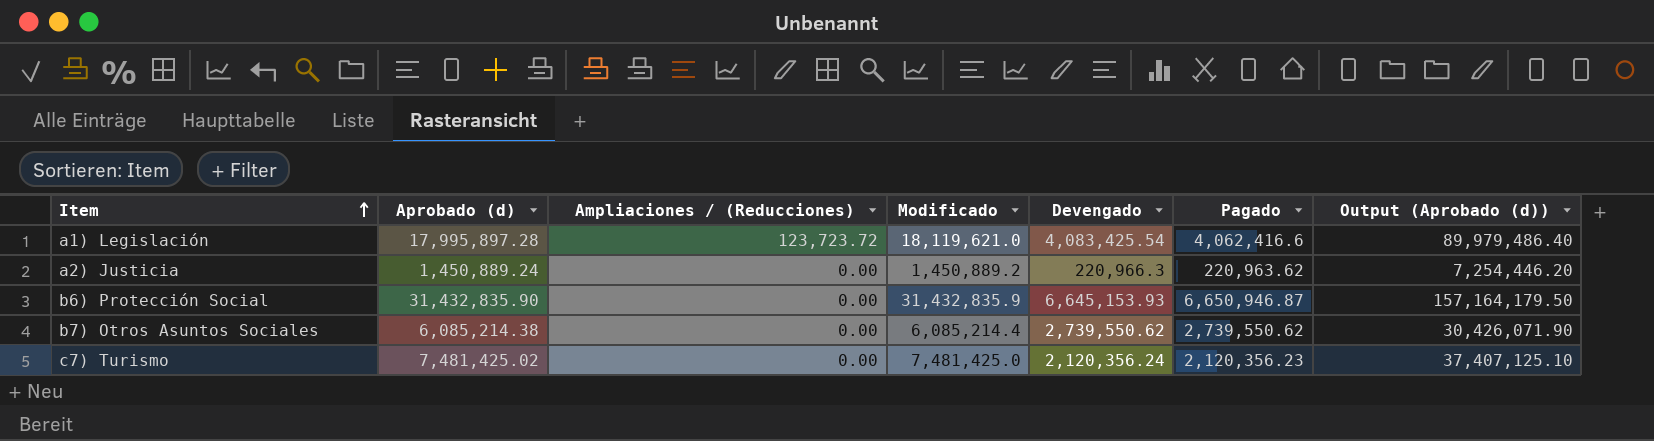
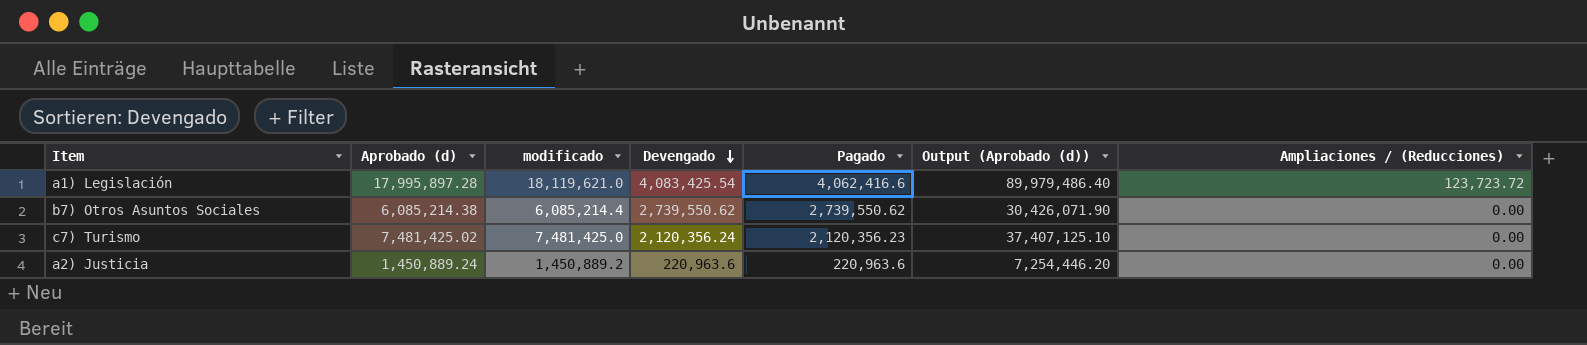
row order: Item ascending -> Devengado descending
column name: Modificado -> modificado
column Ampliaciones / (Reducciones) | position: 3 -> 7
row b6) Protección Social: 31,432,835.90 | 0.00 | 31,432,835.9 | 6,645,153.93 | 6,650,946.87 | 157,164,179.50 -> none
a2) Justicia | Devengado: 220,966.3 -> 220,963.6
a2) Justicia | Pagado: 220,963.62 -> 220,963.6

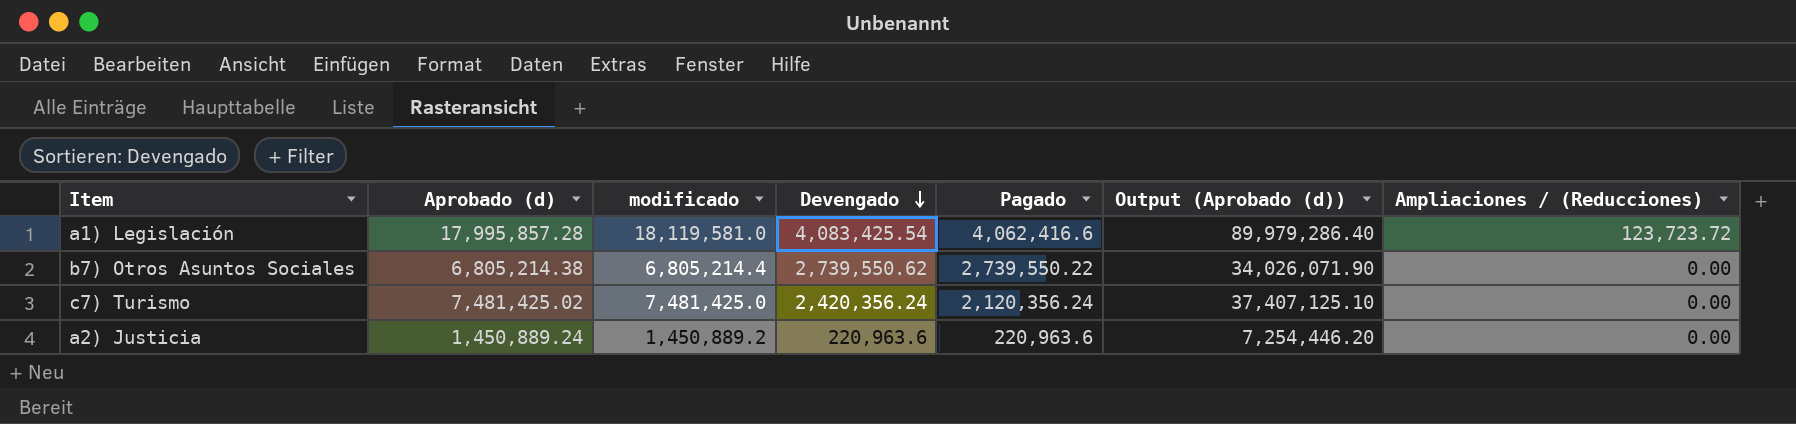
a1) Legislación | Aprobado (d): 17,995,897.28 -> 17,995,857.28
a1) Legislación | modificado: 18,119,621.0 -> 18,119,581.0
a1) Legislación | Output (Aprobado (d)): 89,979,486.40 -> 89,979,286.40
b7) Otros Asuntos Sociales | Aprobado (d): 6,085,214.38 -> 6,805,214.38
b7) Otros Asuntos Sociales | modificado: 6,085,214.4 -> 6,805,214.4
b7) Otros Asuntos Sociales | Pagado: 2,739,550.62 -> 2,739,550.22
b7) Otros Asuntos Sociales | Output (Aprobado (d)): 30,426,071.90 -> 34,026,071.90
c7) Turismo | Devengado: 2,120,356.24 -> 2,420,356.24
c7) Turismo | Pagado: 2,120,356.23 -> 2,120,356.24

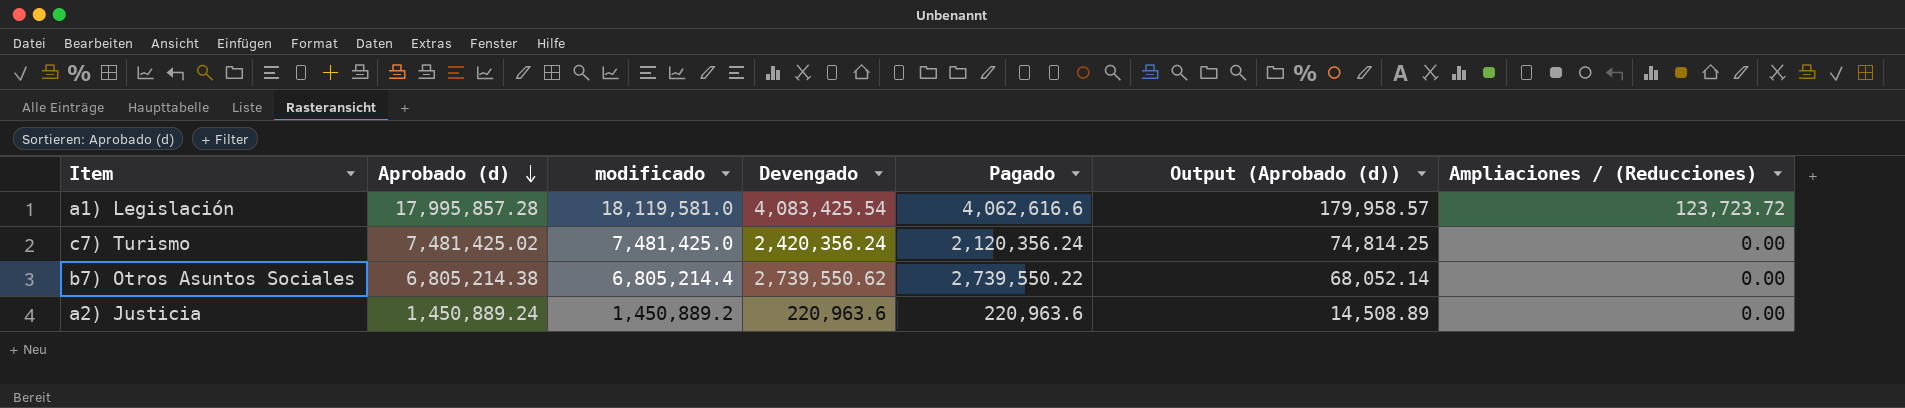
row order: Devengado descending -> Aprobado (d) descending
column Output (Aprobado (d)) | formula: [Aprobado (d)] * 5 -> [Aprobado (d)] * 0.01
a1) Legislación | Pagado: 4,062,416.6 -> 4,062,616.6

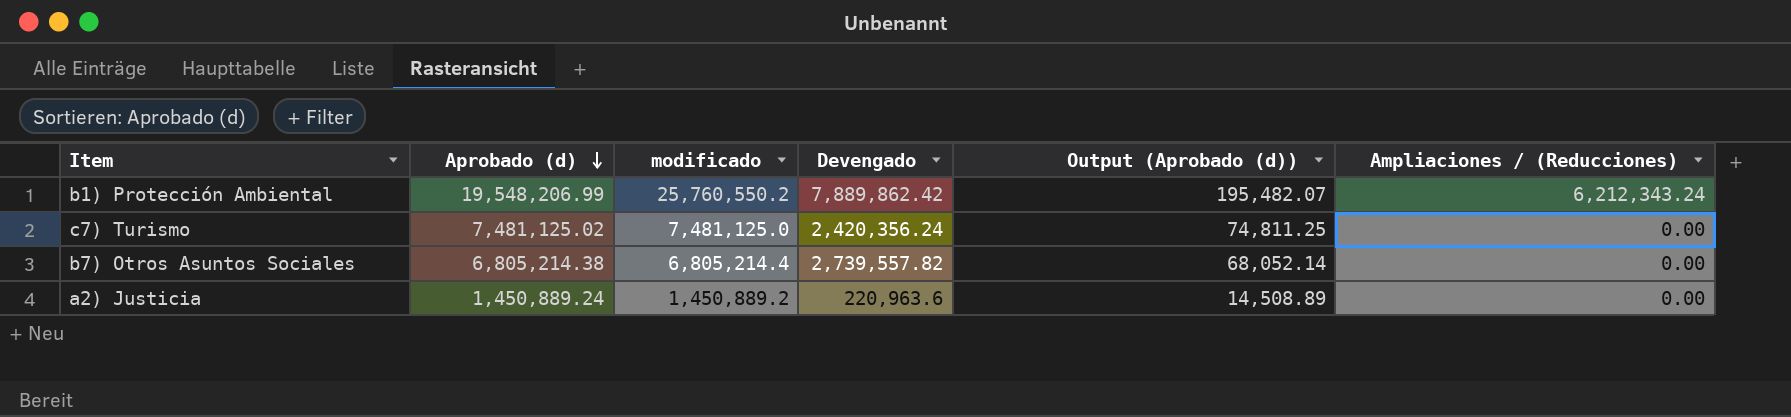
column Pagado | position: 5 -> none
row a1) Legislación: 17,995,857.28 | 18,119,581.0 | 4,083,425.54 | 4,062,616.6 | 179,958.57 | 123,723.72 -> none
row b1) Protección Ambiental: none -> 19,548,206.99 | 25,760,550.2 | 7,889,862.42 | 195,482.07 | 6,212,343.24
c7) Turismo | Aprobado (d): 7,481,425.02 -> 7,481,125.02
c7) Turismo | modificado: 7,481,425.0 -> 7,481,125.0
c7) Turismo | Output (Aprobado (d)): 74,814.25 -> 74,811.25
b7) Otros Asuntos Sociales | Devengado: 2,739,550.62 -> 2,739,557.82

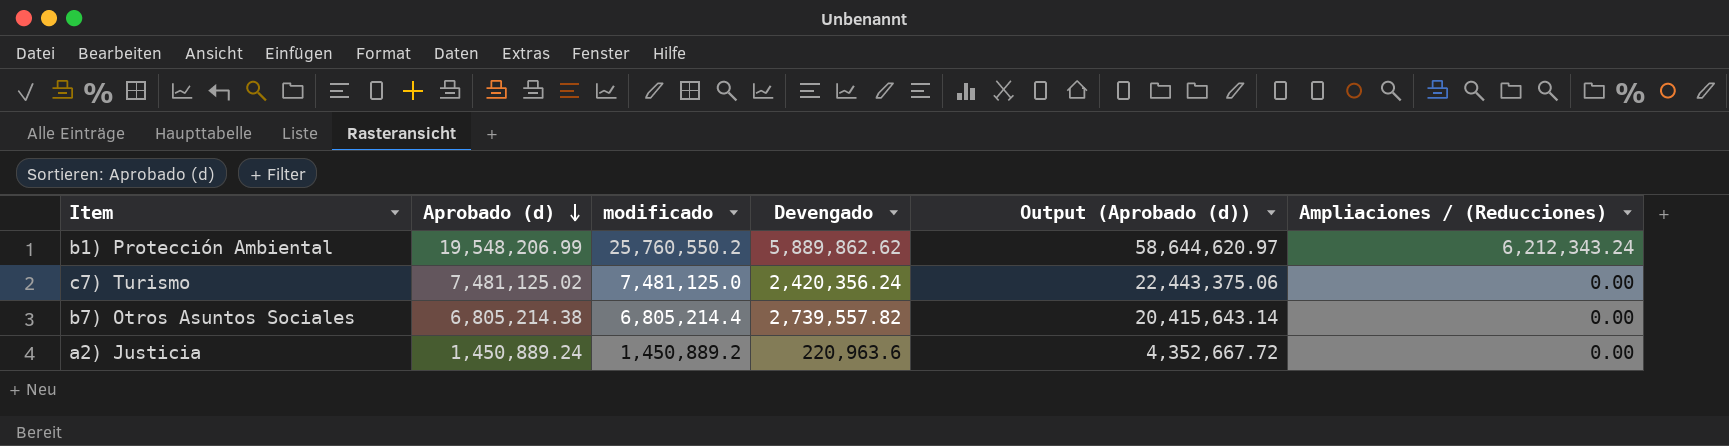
column Output (Aprobado (d)) | formula: [Aprobado (d)] * 0.01 -> [Aprobado (d)] * 3
b1) Protección Ambiental | Devengado: 7,889,862.42 -> 5,889,862.62

